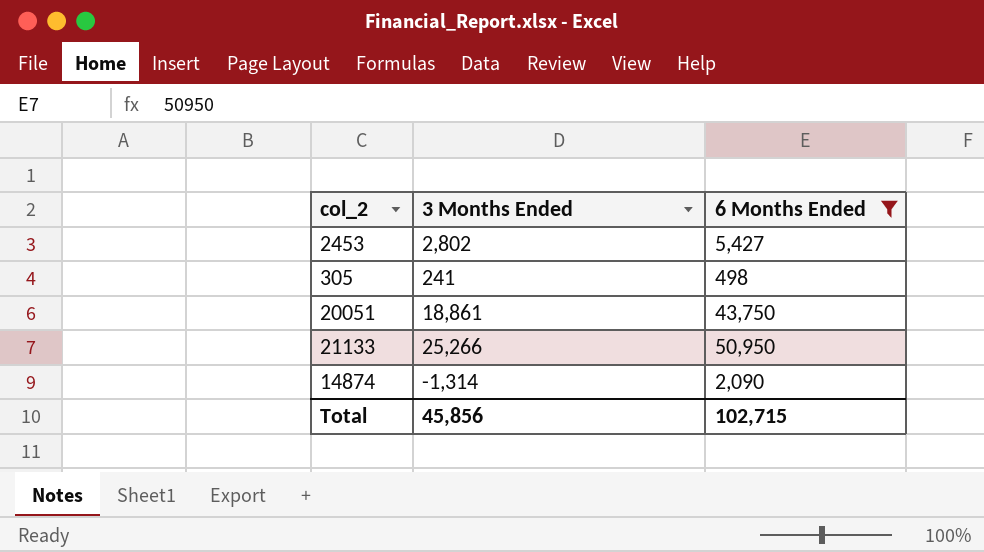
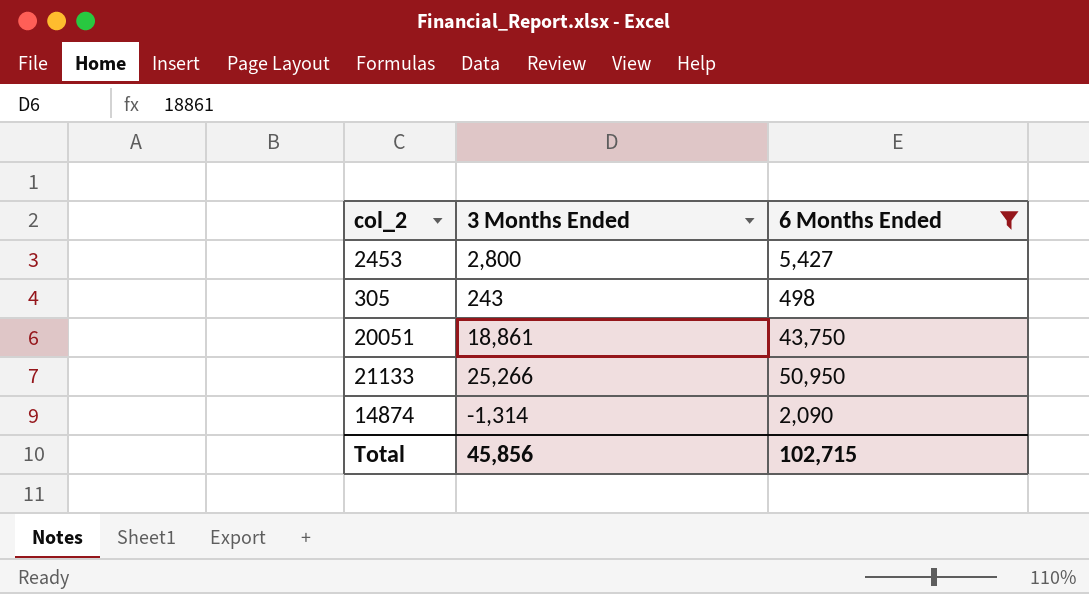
2453 | 3 Months Ended: 2,802 -> 2,800
305 | 3 Months Ended: 241 -> 243

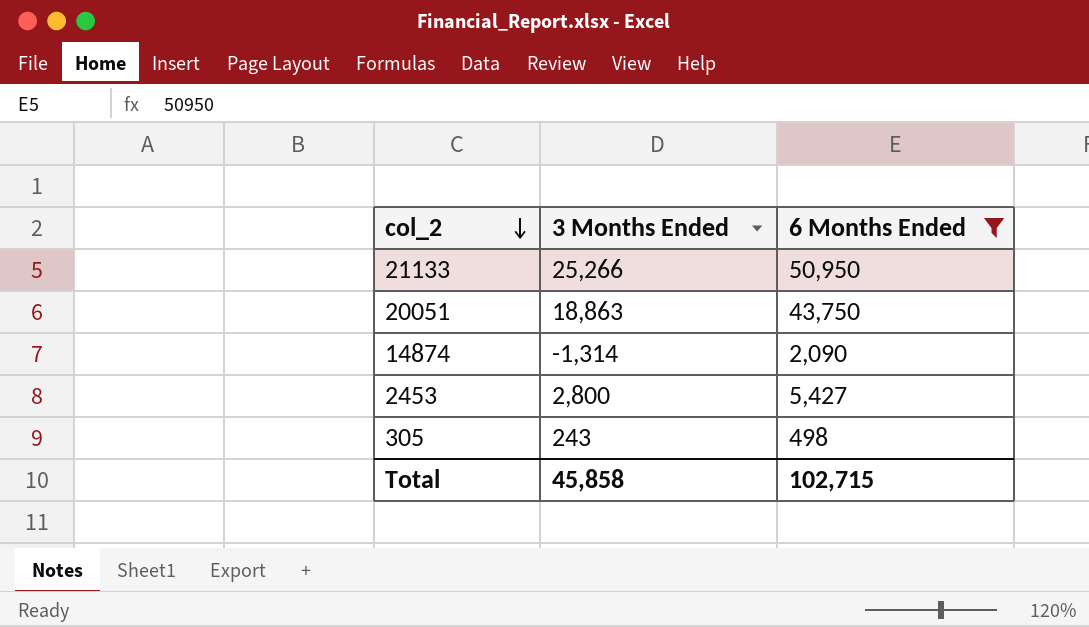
row order: none -> col_2 descending
20051 | 3 Months Ended: 18,861 -> 18,863
Total | 3 Months Ended: 45,856 -> 45,858

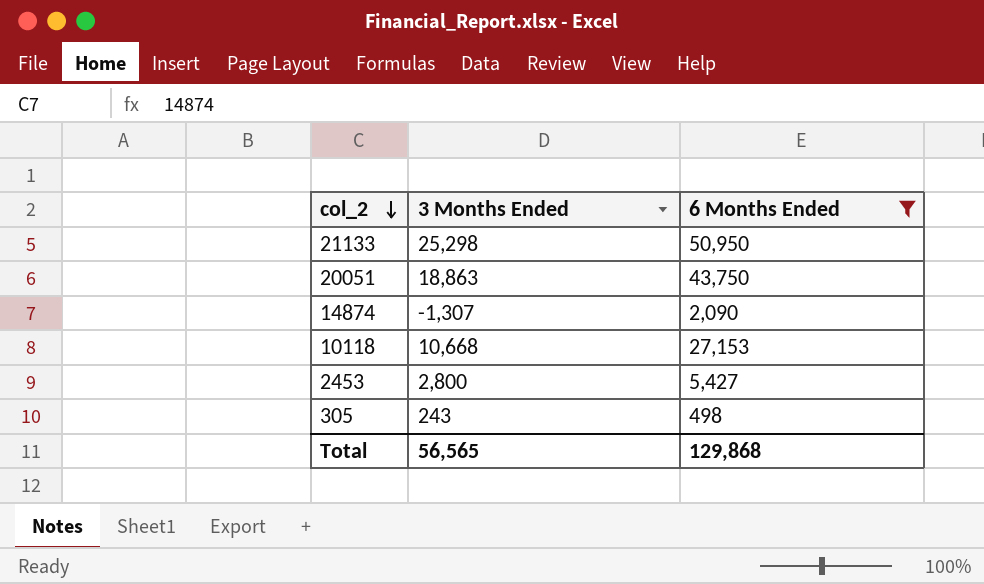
21133 | 3 Months Ended: 25,266 -> 25,298
14874 | 3 Months Ended: -1,314 -> -1,307
row 10118: none -> 10,668 | 27,153
Total | 3 Months Ended: 45,858 -> 56,565
Total | 6 Months Ended: 102,715 -> 129,868

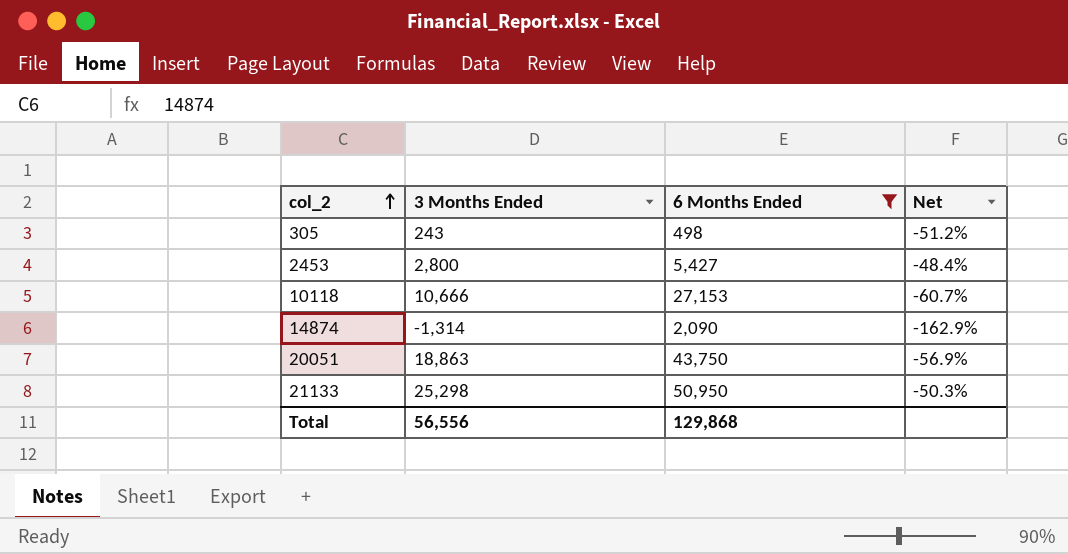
row order: col_2 descending -> col_2 ascending
column Net | formula: none -> ([3 Months Ended] - [6 Months Ended]) / [6 Months Ended]
10118 | 3 Months Ended: 10,668 -> 10,666
14874 | 3 Months Ended: -1,307 -> -1,314
Total | 3 Months Ended: 56,565 -> 56,556

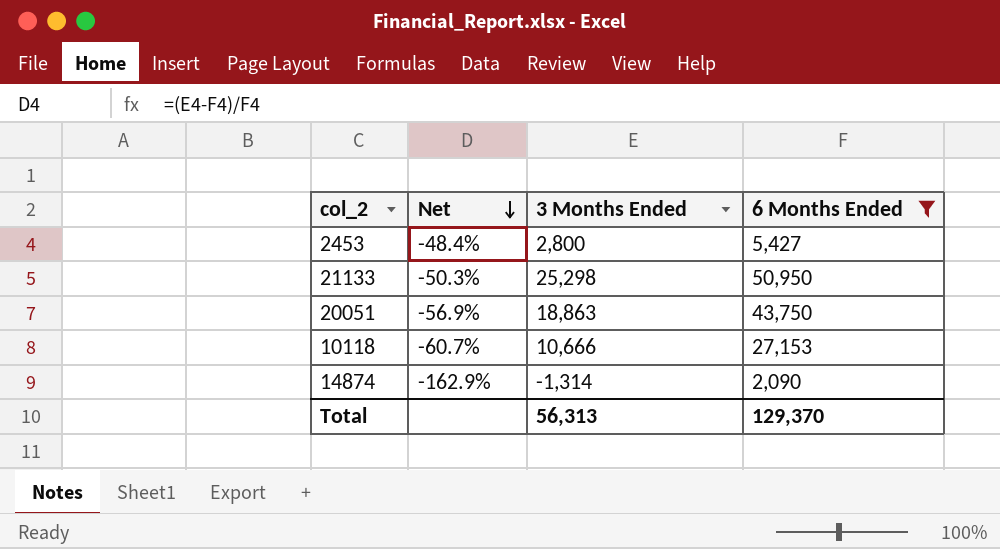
row order: col_2 ascending -> Net descending
column Net | position: 4 -> 2
row 305: 243 | 498 | -51.2% -> none
Total | 3 Months Ended: 56,556 -> 56,313
Total | 6 Months Ended: 129,868 -> 129,370

